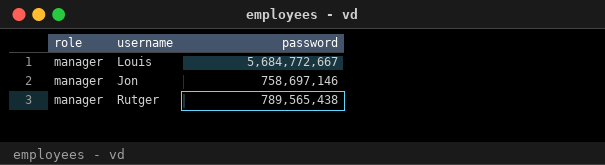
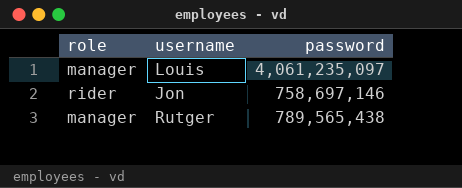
Louis | password: 5,684,772,667 -> 4,061,235,097
Jon | role: manager -> rider

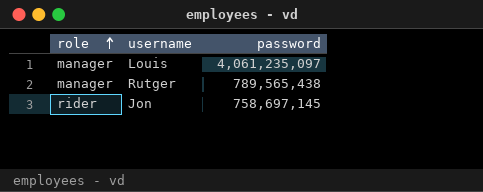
row order: none -> role ascending
Jon | password: 758,697,146 -> 758,697,145

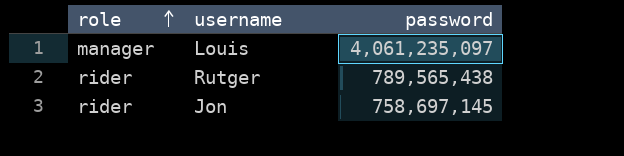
Rutger | role: manager -> rider

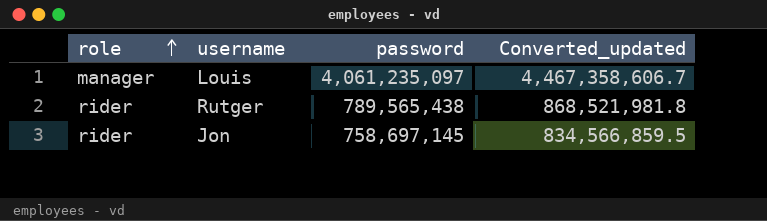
column Converted_updated | formula: none -> [password] * 1.1

